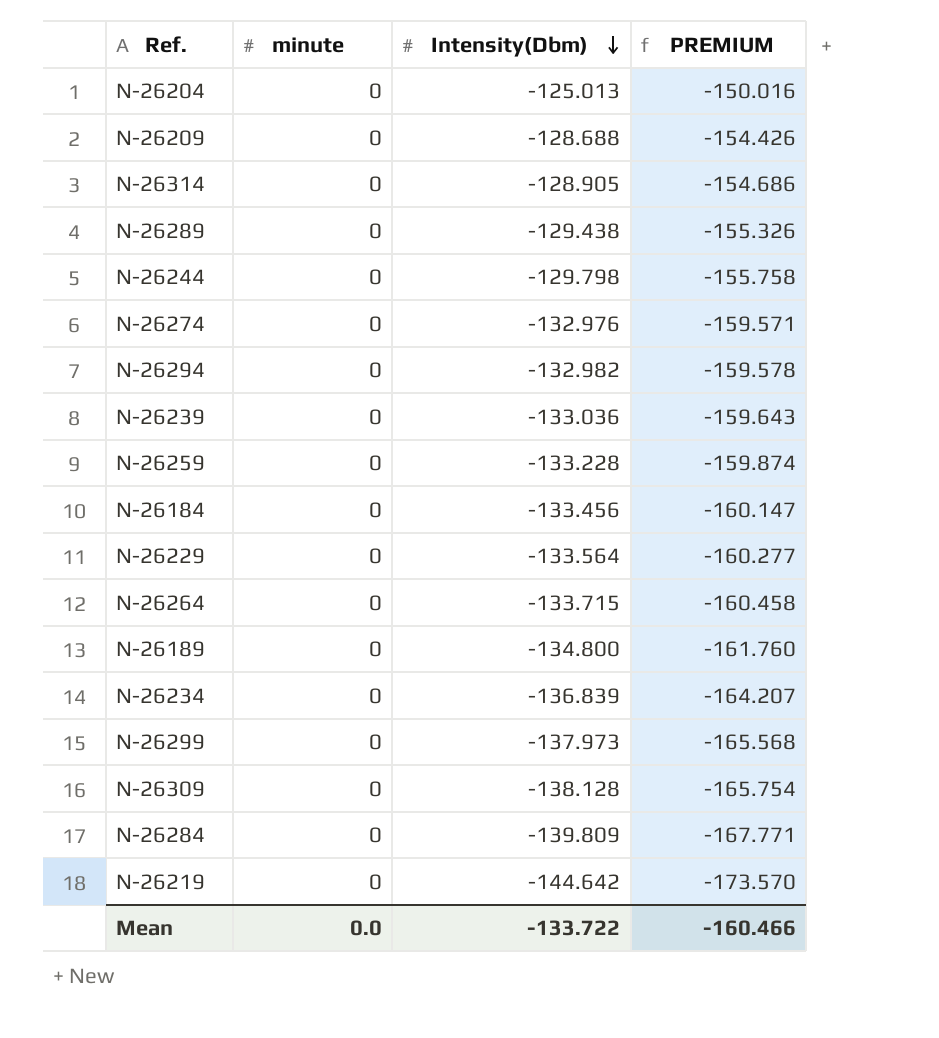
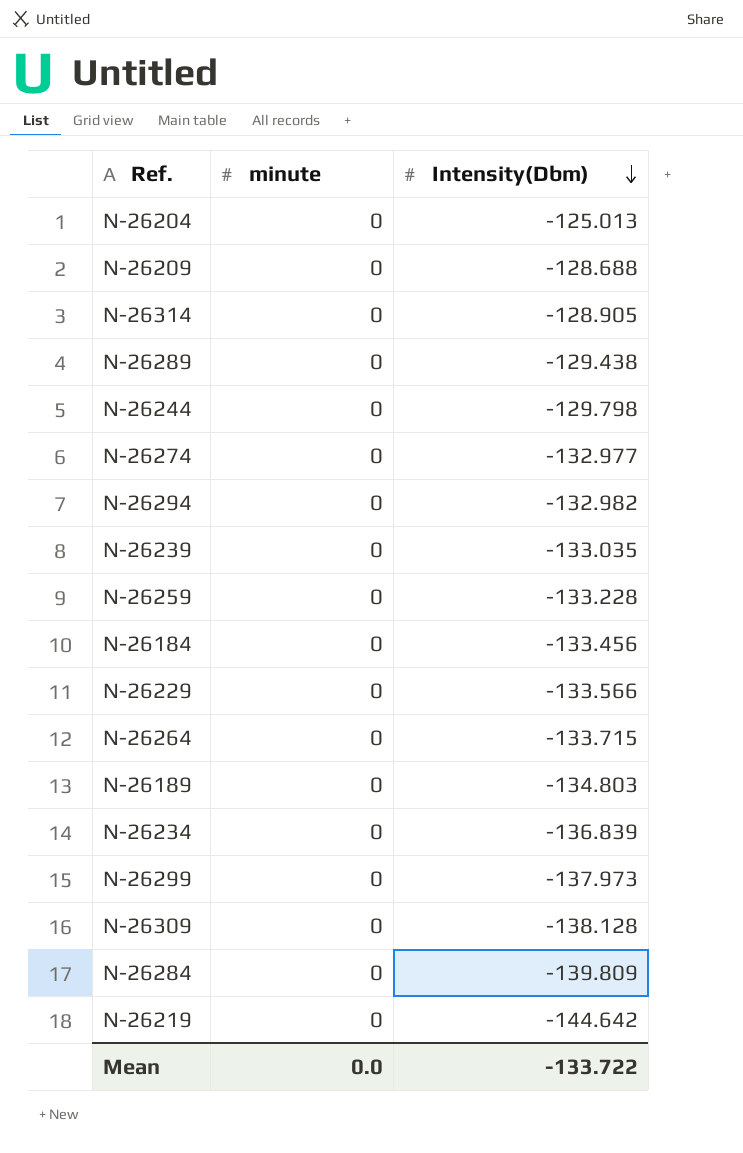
column PREMIUM | formula: [Intensity(Dbm)] * 1.2 -> none
N-26274 | Intensity(Dbm): -132.976 -> -132.977
N-26239 | Intensity(Dbm): -133.036 -> -133.035
N-26229 | Intensity(Dbm): -133.564 -> -133.566
N-26189 | Intensity(Dbm): -134.800 -> -134.803

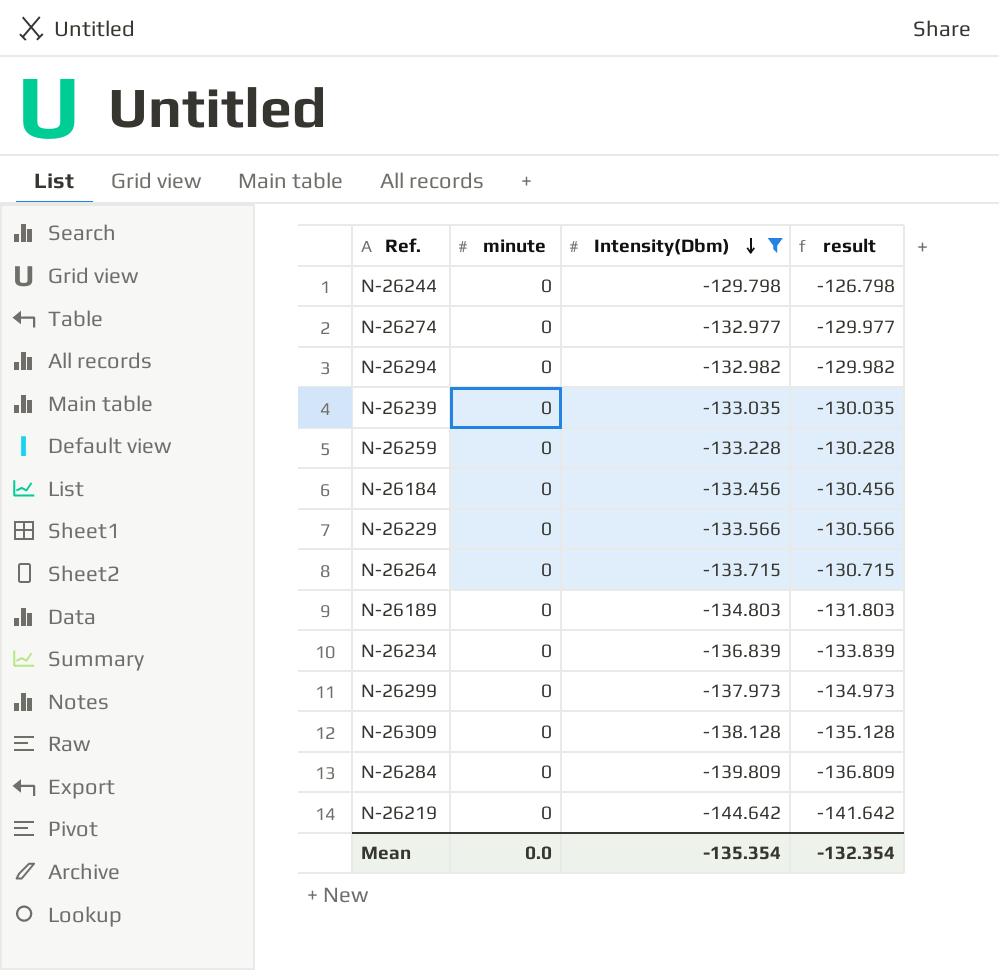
filter: none -> Intensity(Dbm) <= -129.798
column result | formula: none -> [Intensity(Dbm)] + 3
Mean | Intensity(Dbm): -133.722 -> -135.354

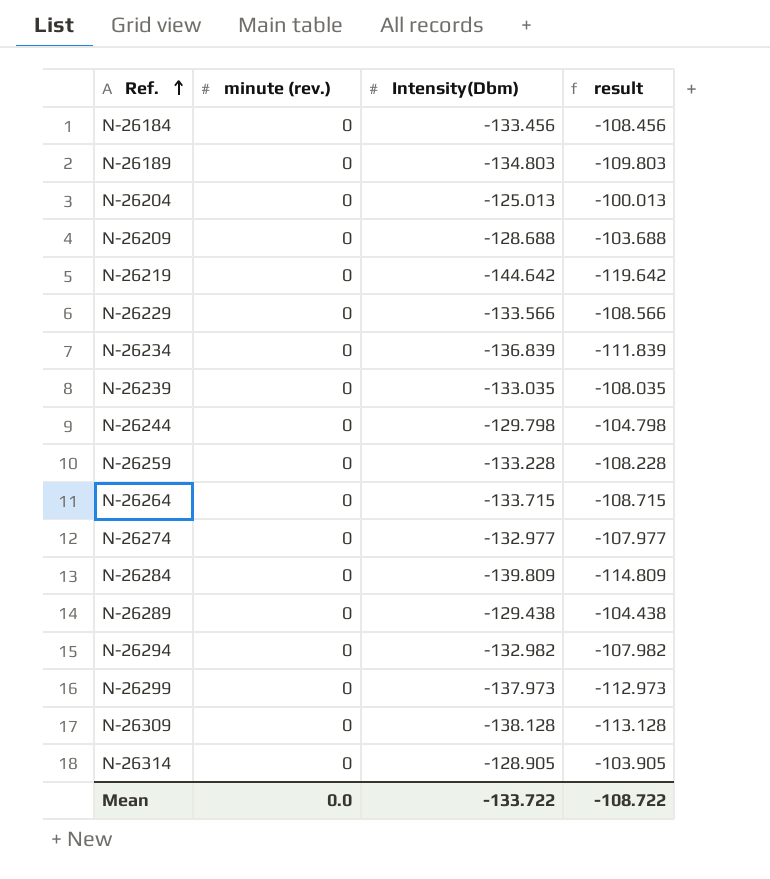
filter: Intensity(Dbm) <= -129.798 -> none
row order: Intensity(Dbm) descending -> Ref. ascending
column name: minute -> minute (rev.)
column result | formula: [Intensity(Dbm)] + 3 -> [Intensity(Dbm)] + 25
Mean | Intensity(Dbm): -135.354 -> -133.722
Mean | result: -132.354 -> -108.722

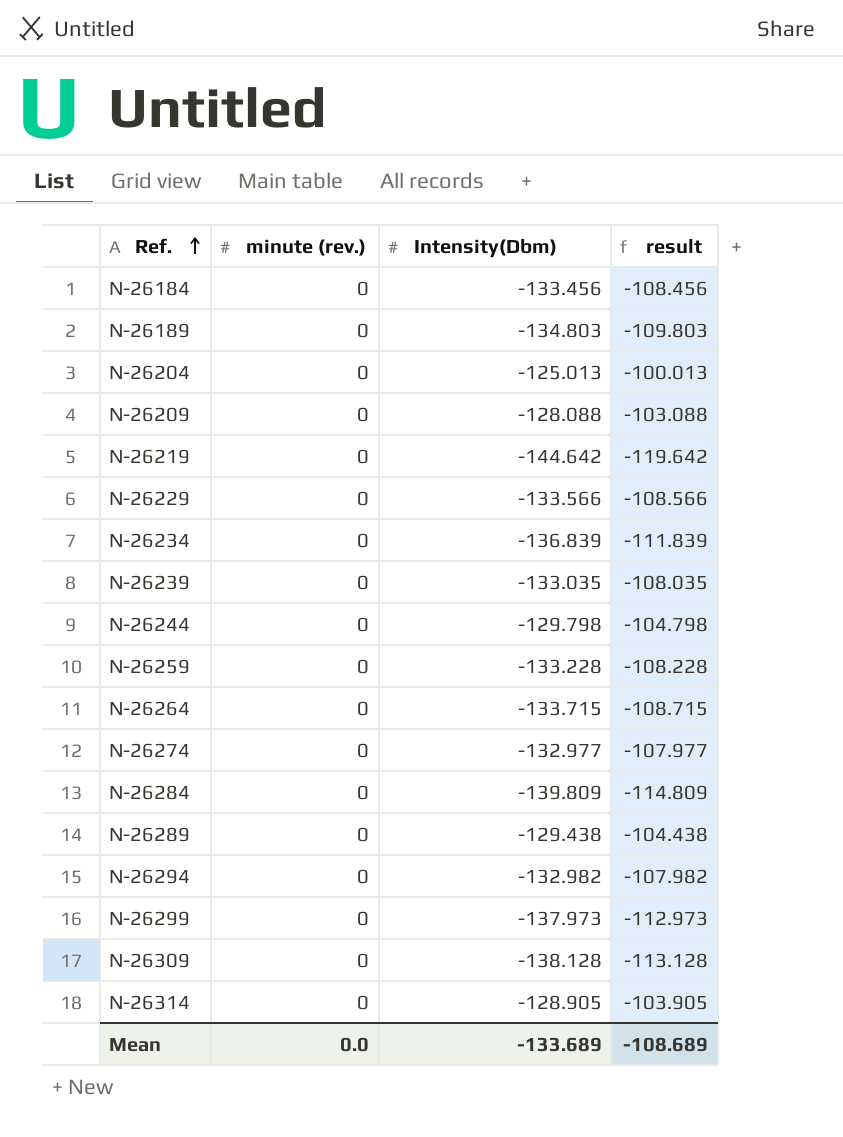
N-26209 | Intensity(Dbm): -128.688 -> -128.088
N-26209 | result: -103.688 -> -103.088
Mean | Intensity(Dbm): -133.722 -> -133.689
Mean | result: -108.722 -> -108.689

